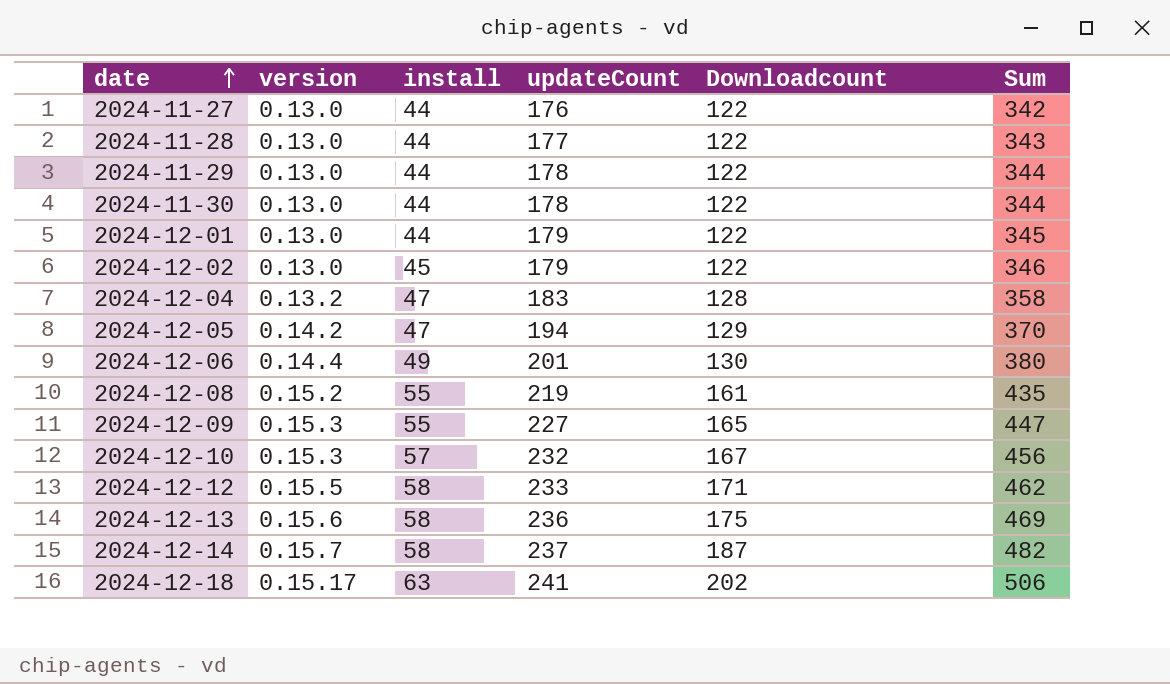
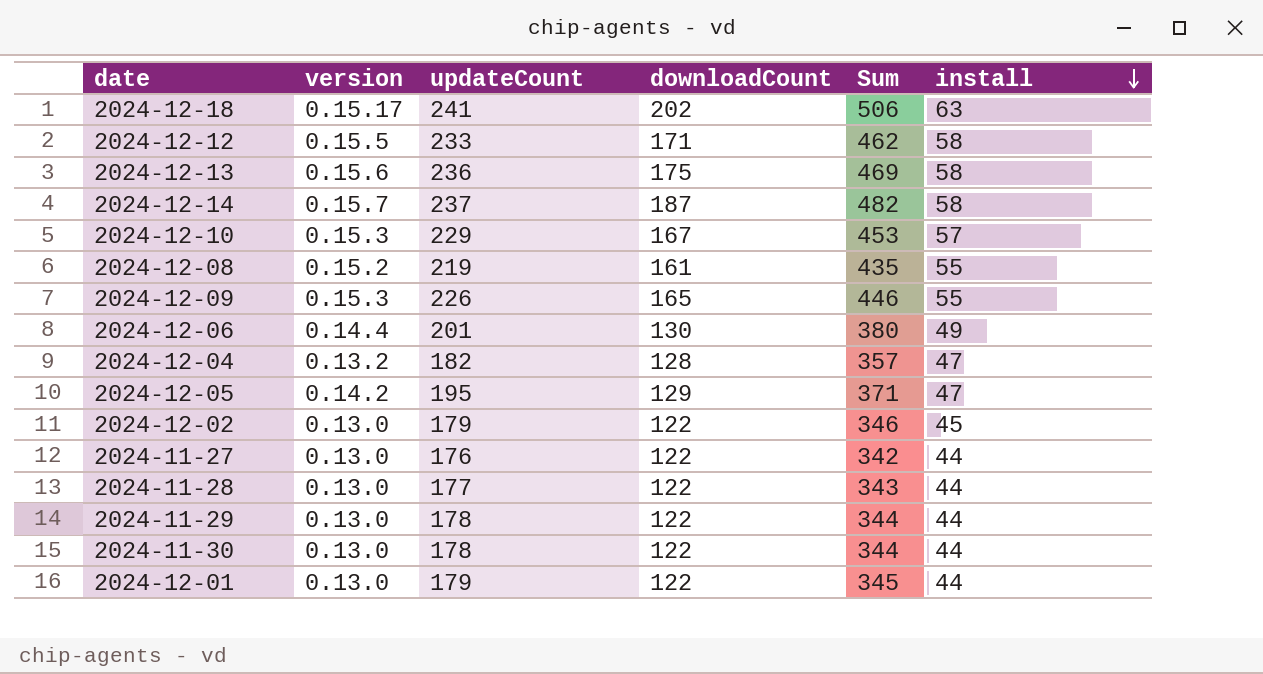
row order: date ascending -> install descending
column name: Downloadcount -> downloadCount
column install | position: 3 -> 6
2024-12-10 | updateCount: 232 -> 229
2024-12-10 | Sum: 456 -> 453
2024-12-09 | updateCount: 227 -> 226
2024-12-09 | Sum: 447 -> 446
2024-12-04 | updateCount: 183 -> 182
2024-12-04 | Sum: 358 -> 357
2024-12-05 | updateCount: 194 -> 195
2024-12-05 | Sum: 370 -> 371

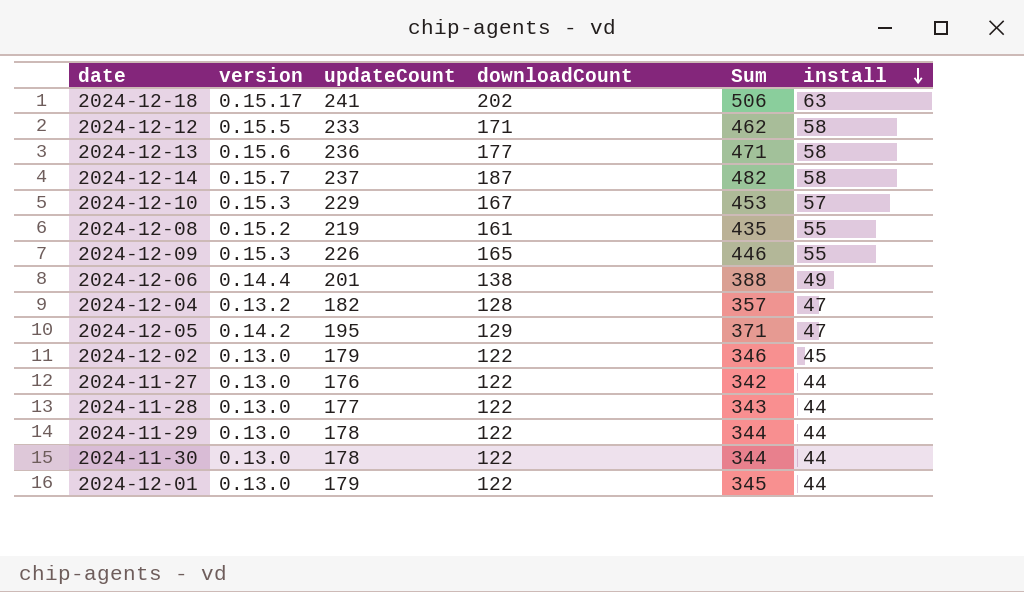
2024-12-13 | downloadCount: 175 -> 177
2024-12-13 | Sum: 469 -> 471
2024-12-06 | downloadCount: 130 -> 138
2024-12-06 | Sum: 380 -> 388

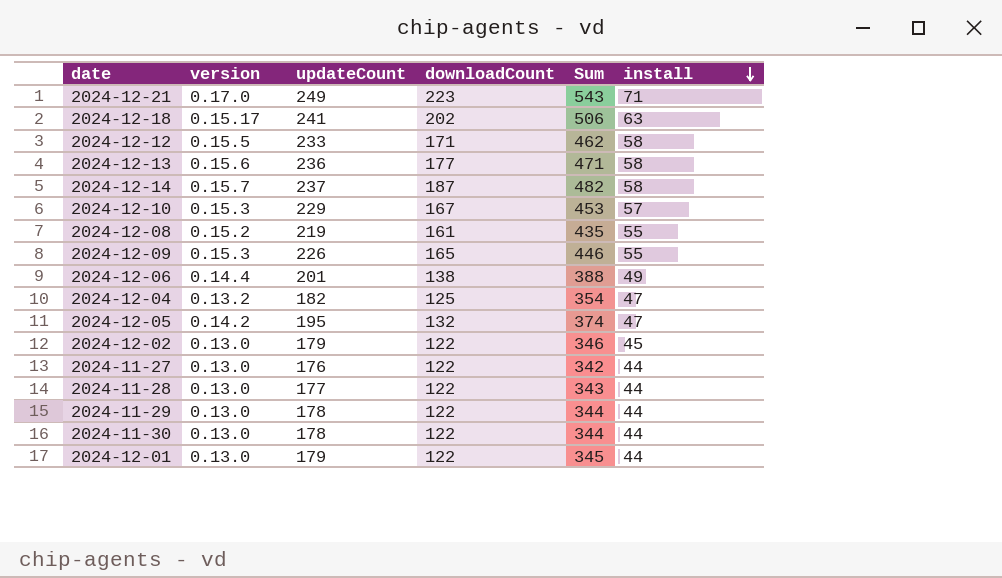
row 2024-12-21: none -> 0.17.0 | 249 | 223 | 543 | 71
2024-12-04 | downloadCount: 128 -> 125
2024-12-04 | Sum: 357 -> 354
2024-12-05 | downloadCount: 129 -> 132
2024-12-05 | Sum: 371 -> 374

